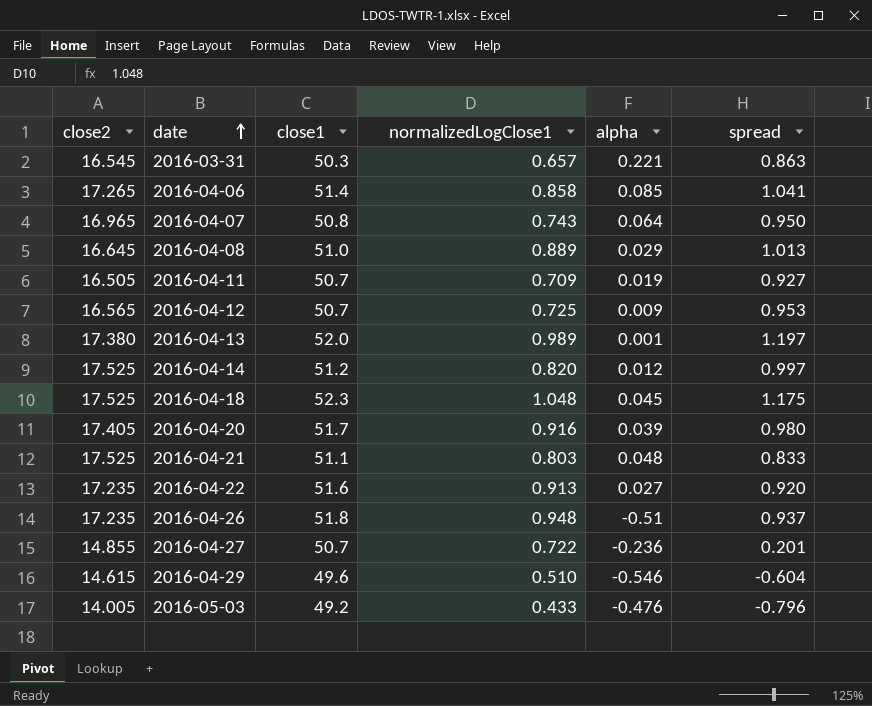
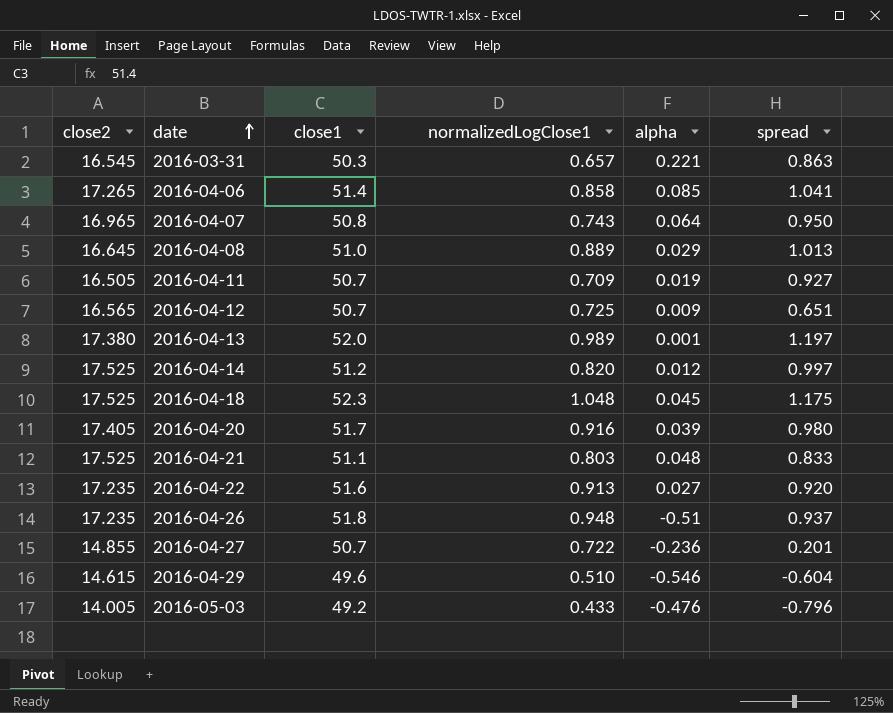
2016-04-12 | spread: 0.953 -> 0.651

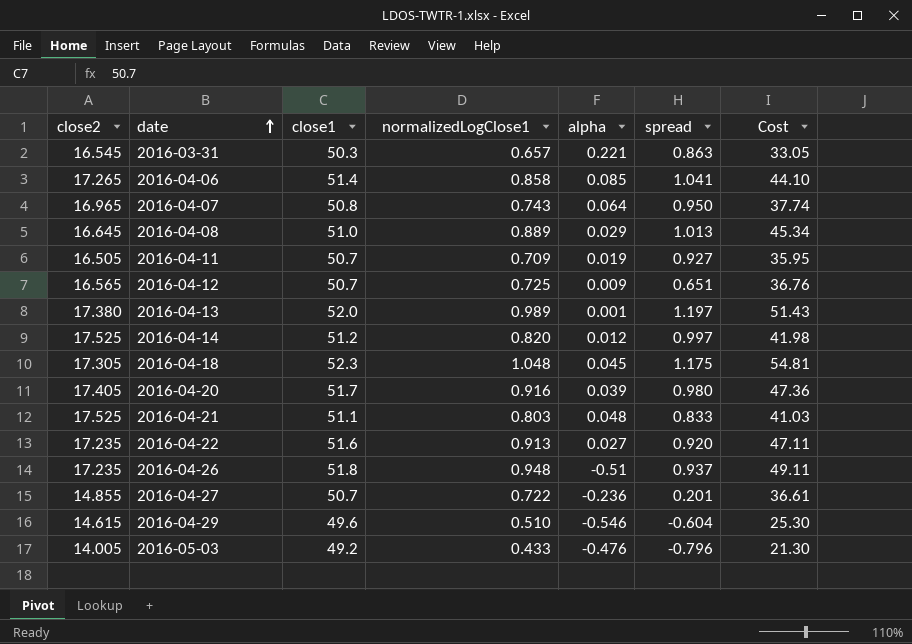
column Cost | formula: none -> [close1] * [normalizedLogClose1]
2016-04-18 | close2: 17.525 -> 17.305

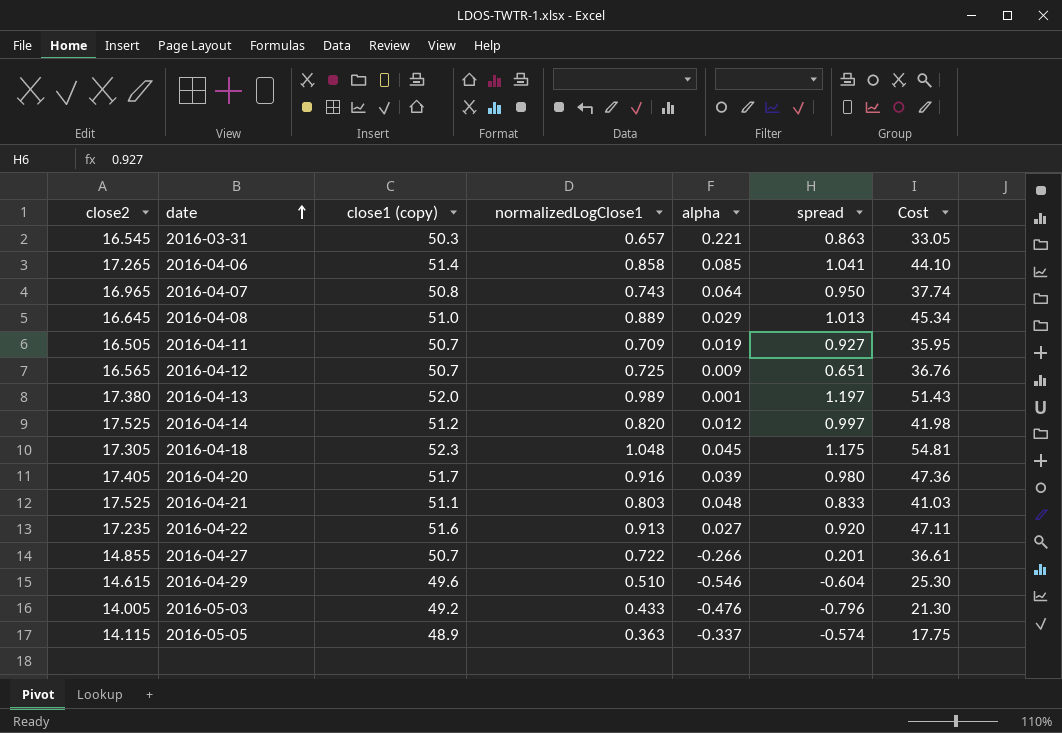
column name: close1 -> close1 (copy)
row 2016-04-26: 17.235 | 51.8 | 0.948 | -0.51 | 0.937 | 49.11 -> none
2016-04-27 | alpha: -0.236 -> -0.266
row 2016-05-05: none -> 14.115 | 48.9 | 0.363 | -0.337 | -0.574 | 17.75

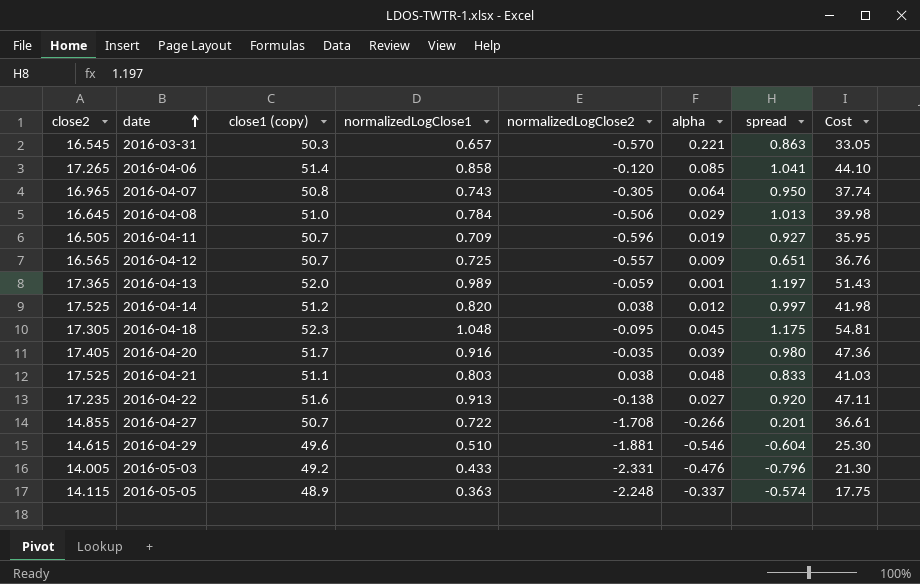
column normalizedLogClose2 | position: none -> 5
2016-04-08 | normalizedLogClose1: 0.889 -> 0.784
2016-04-08 | Cost: 45.34 -> 39.98
2016-04-13 | close2: 17.380 -> 17.365

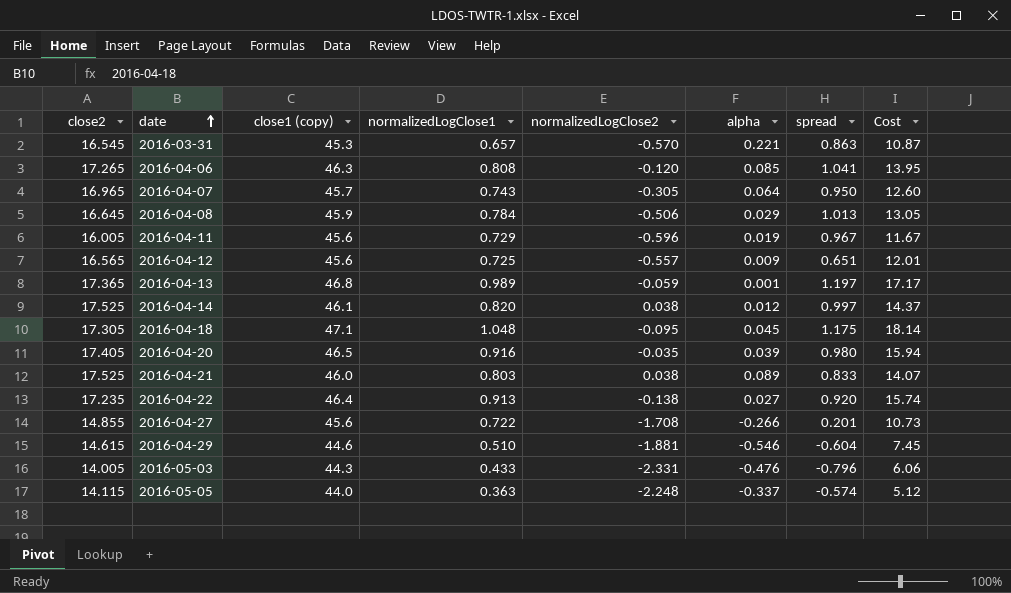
column Cost | formula: [close1 (copy)] * [normalizedLogClose1] -> [close2] * [normalizedLogClose1]
2016-03-31 | close1 (copy): 50.3 -> 45.3
2016-04-06 | close1 (copy): 51.4 -> 46.3
2016-04-06 | normalizedLogClose1: 0.858 -> 0.808
2016-04-07 | close1 (copy): 50.8 -> 45.7
2016-04-08 | close1 (copy): 51.0 -> 45.9
2016-04-11 | close2: 16.505 -> 16.005
2016-04-11 | close1 (copy): 50.7 -> 45.6
2016-04-11 | normalizedLogClose1: 0.709 -> 0.729
2016-04-11 | spread: 0.927 -> 0.967
2016-04-12 | close1 (copy): 50.7 -> 45.6
2016-04-13 | close1 (copy): 52.0 -> 46.8
2016-04-14 | close1 (copy): 51.2 -> 46.1
2016-04-18 | close1 (copy): 52.3 -> 47.1
2016-04-20 | close1 (copy): 51.7 -> 46.5
2016-04-21 | close1 (copy): 51.1 -> 46.0
2016-04-21 | alpha: 0.048 -> 0.089
2016-04-22 | close1 (copy): 51.6 -> 46.4
2016-04-27 | close1 (copy): 50.7 -> 45.6
2016-04-29 | close1 (copy): 49.6 -> 44.6
2016-05-03 | close1 (copy): 49.2 -> 44.3
2016-05-05 | close1 (copy): 48.9 -> 44.0

